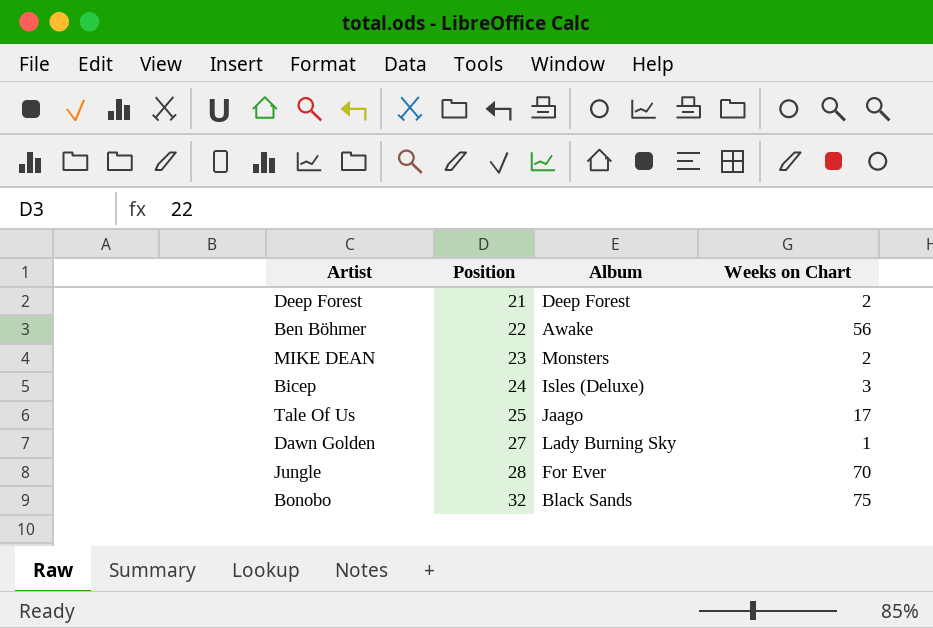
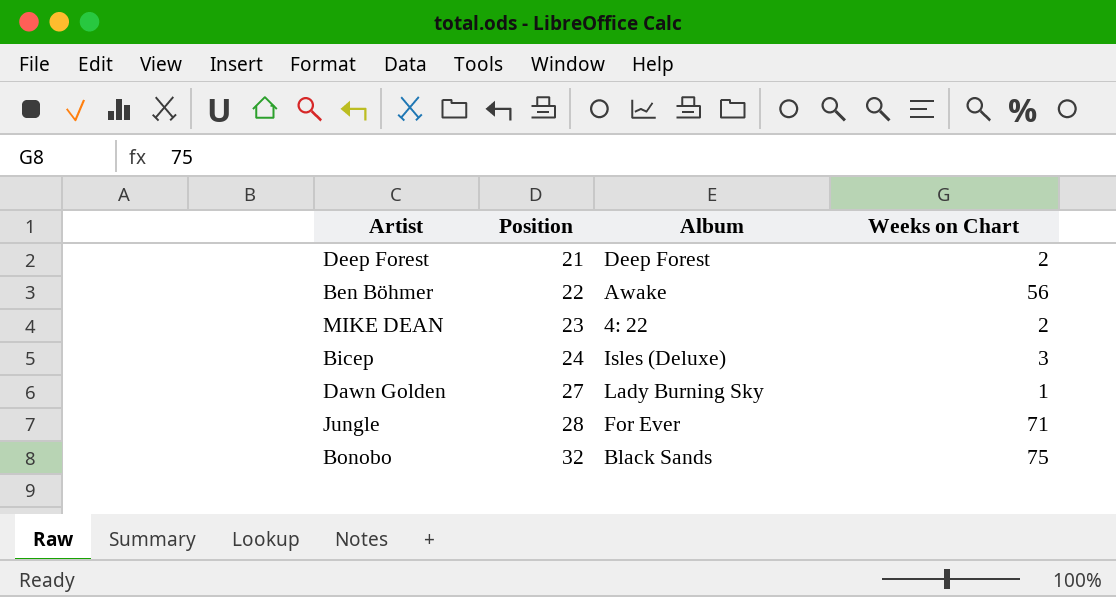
row Tale Of Us: 25 | Jaago | 17 -> none
MIKE DEAN | Album: Monsters -> 4: 22
Jungle | Weeks on Chart: 70 -> 71

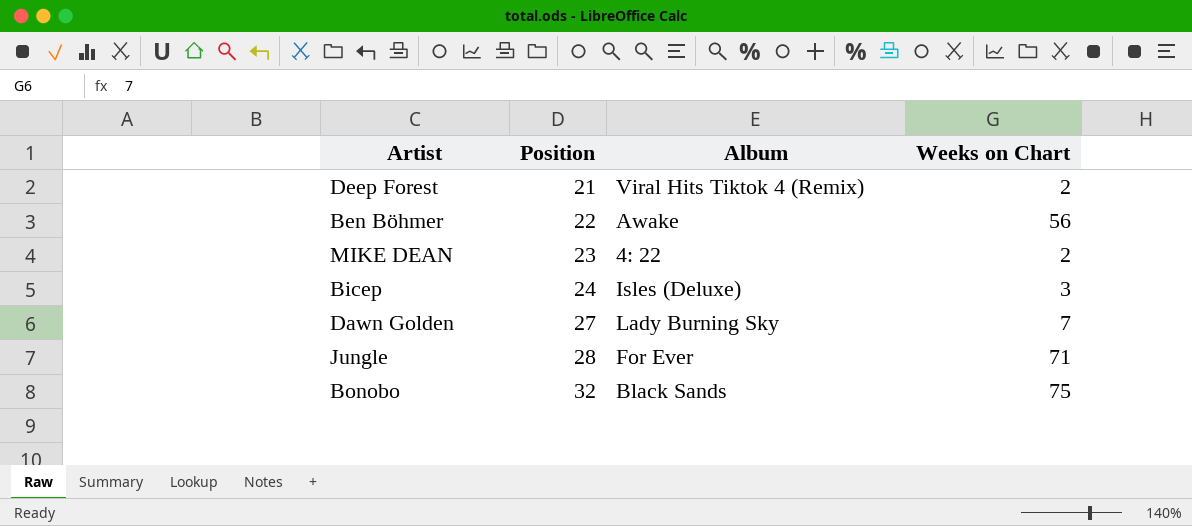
Deep Forest | Album: Deep Forest -> Viral Hits Tiktok 4 (Remix)
Dawn Golden | Weeks on Chart: 1 -> 7

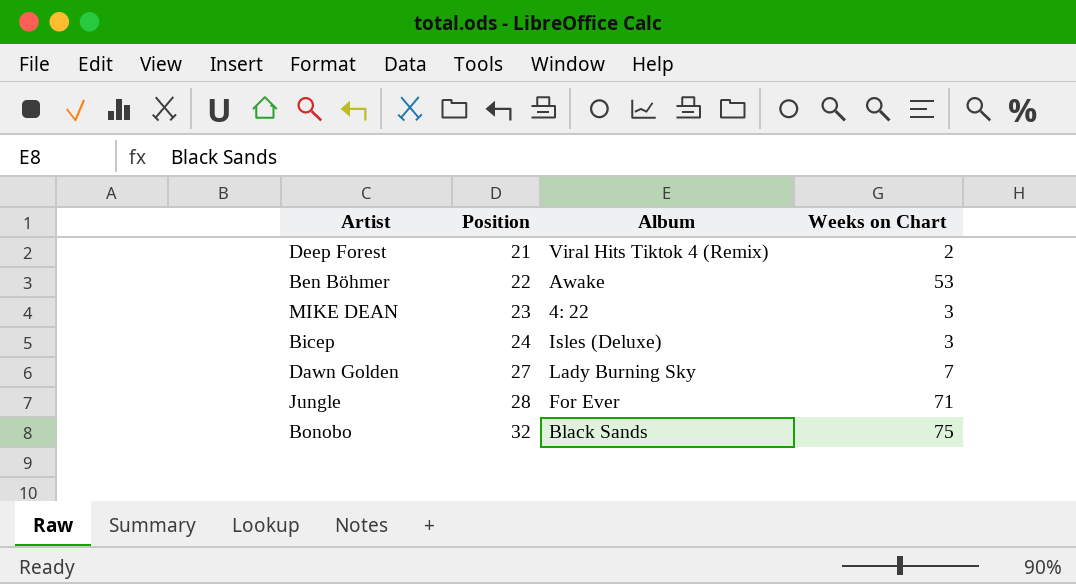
Ben Böhmer | Weeks on Chart: 56 -> 53
MIKE DEAN | Weeks on Chart: 2 -> 3

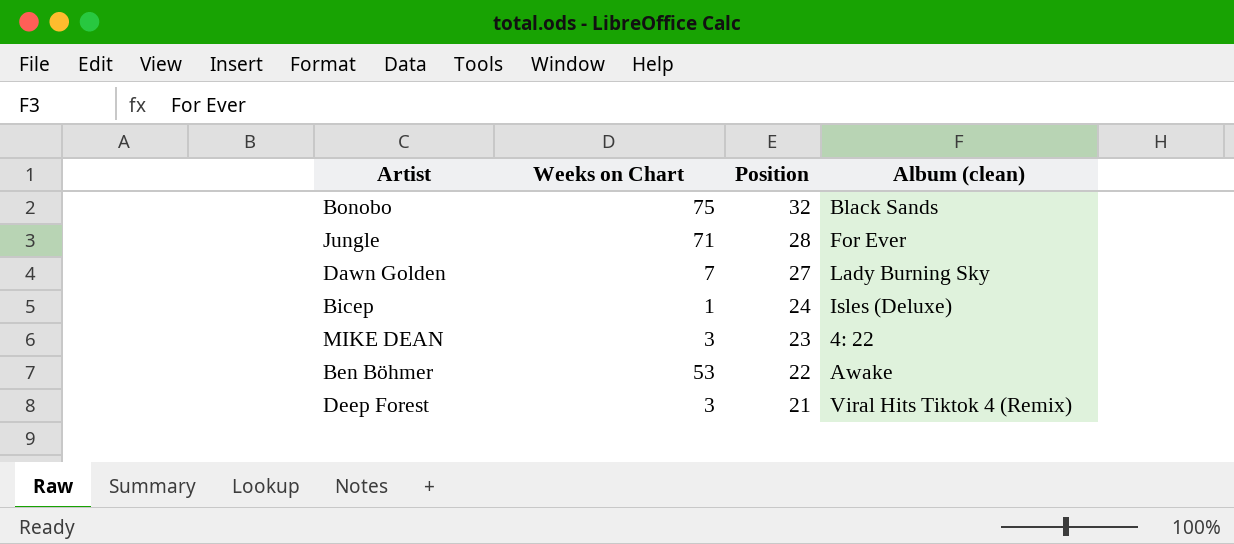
row order: Position ascending -> Position descending
column Weeks on Chart | position: 4 -> 2
column name: Album -> Album (clean)
Bicep | Weeks on Chart: 3 -> 1
Deep Forest | Weeks on Chart: 2 -> 3

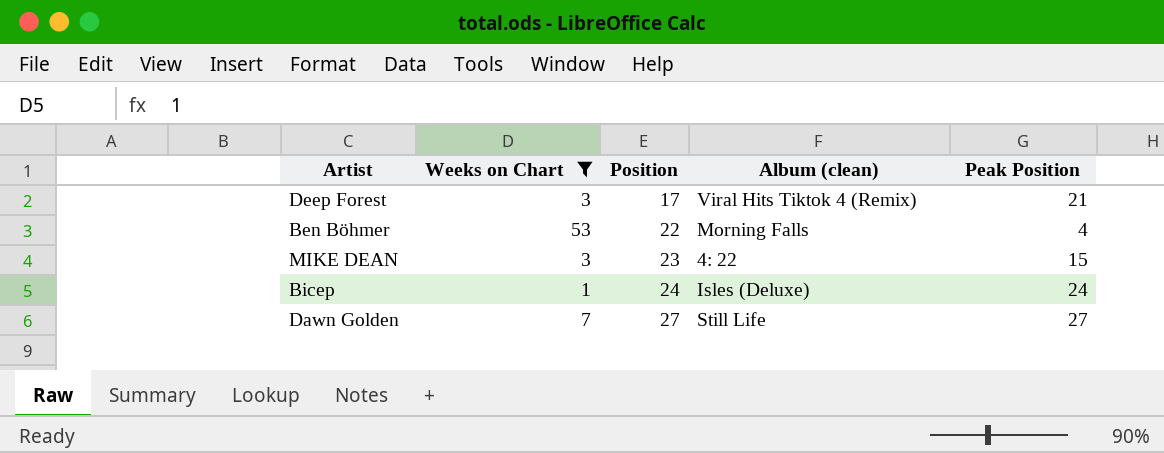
filter: none -> Weeks on Chart <= 53
row order: Position descending -> Position ascending
column Peak Position | position: none -> 5
Deep Forest | Position: 21 -> 17
Ben Böhmer | Album (clean): Awake -> Morning Falls
Dawn Golden | Album (clean): Lady Burning Sky -> Still Life

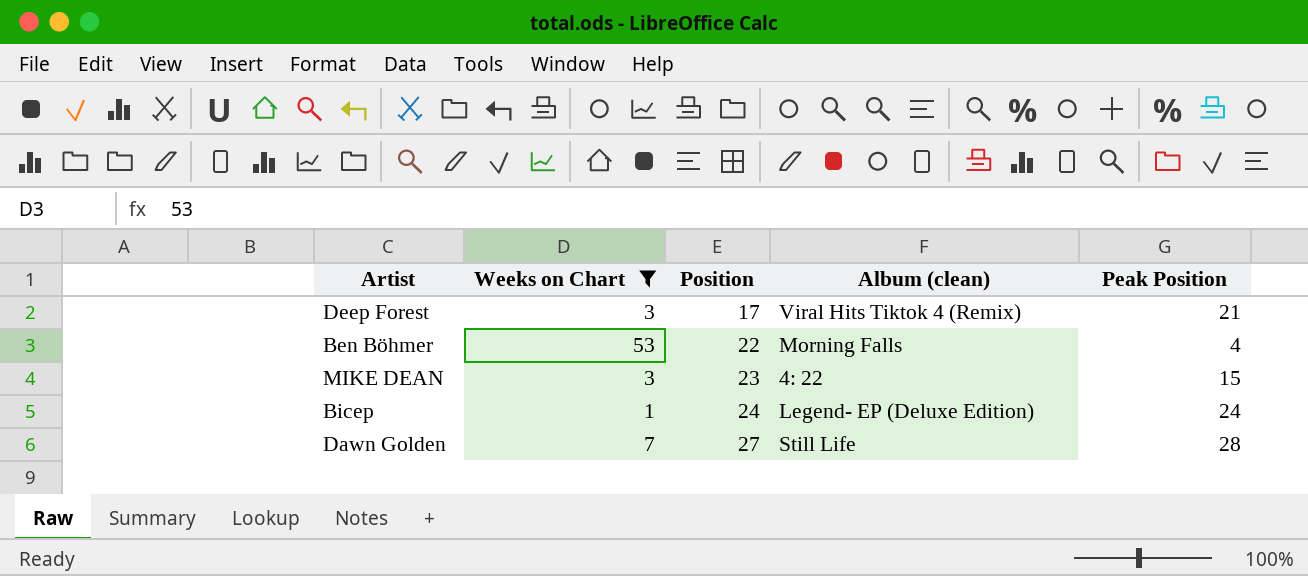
Bicep | Album (clean): Isles (Deluxe) -> Legend- EP (Deluxe Edition)
Dawn Golden | Peak Position: 27 -> 28

